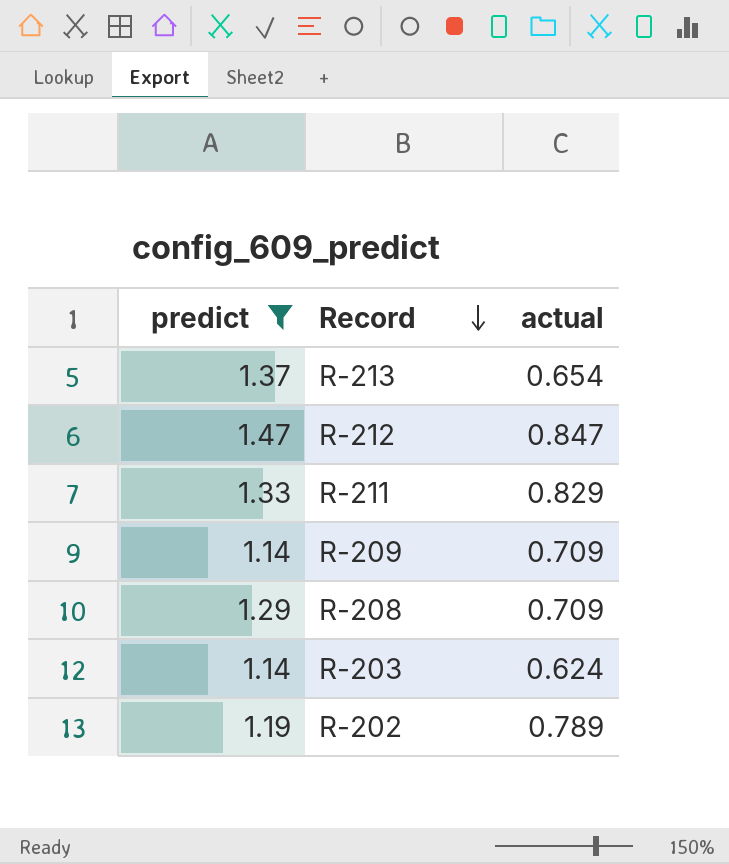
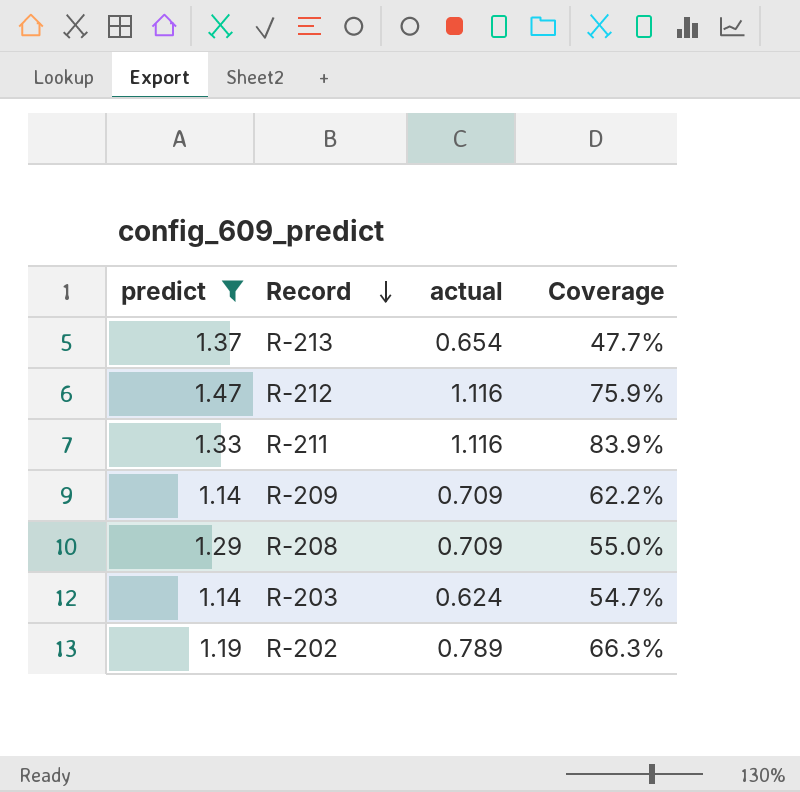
column Coverage | formula: none -> [actual] / [predict]
R-212 | actual: 0.847 -> 1.116
R-211 | actual: 0.829 -> 1.116

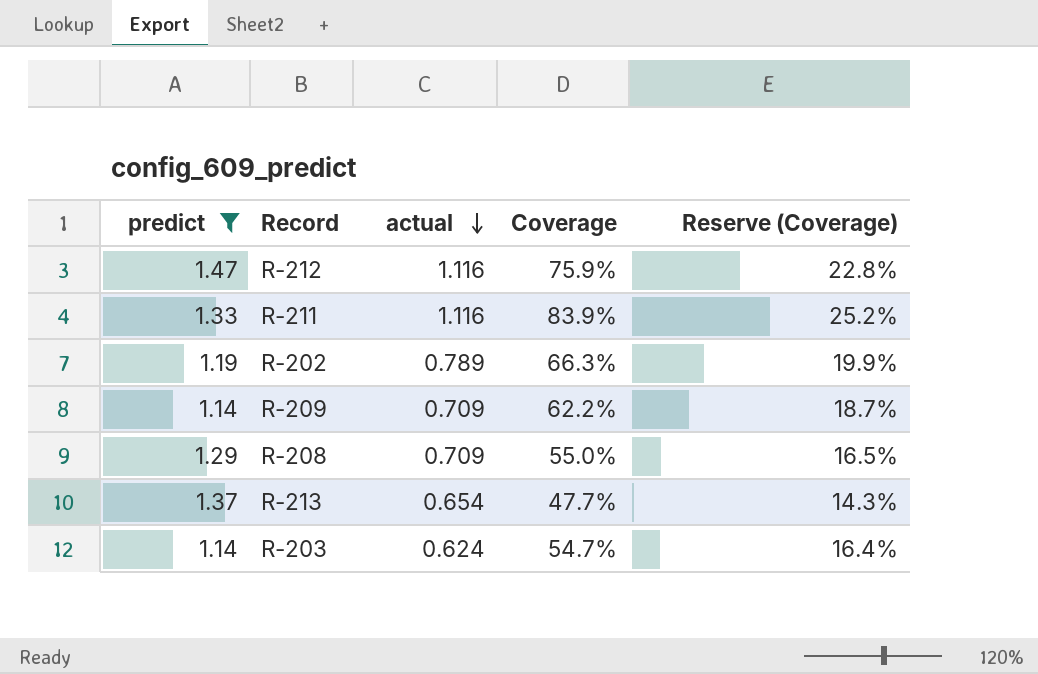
row order: Record descending -> actual descending
column Reserve (Coverage) | formula: none -> [Coverage] * 0.3

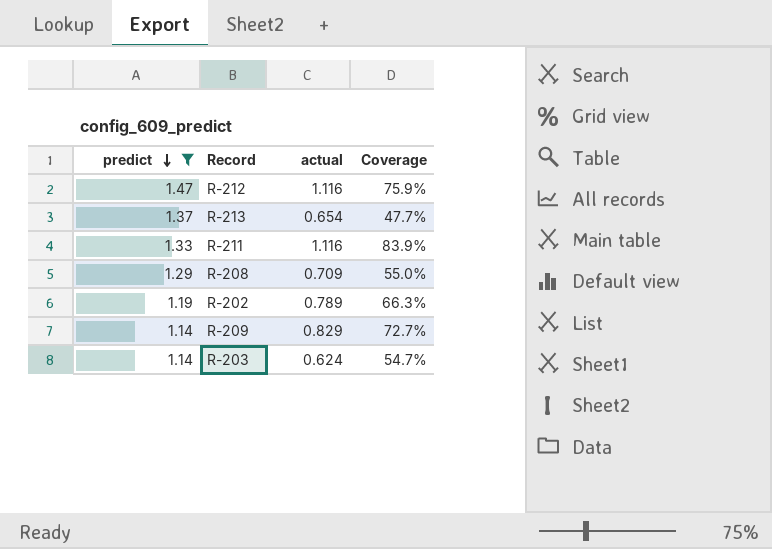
row order: actual descending -> predict descending
column Reserve (Coverage) | formula: [Coverage] * 0.3 -> none
R-209 | actual: 0.709 -> 0.829
R-209 | Coverage: 62.2% -> 72.7%

